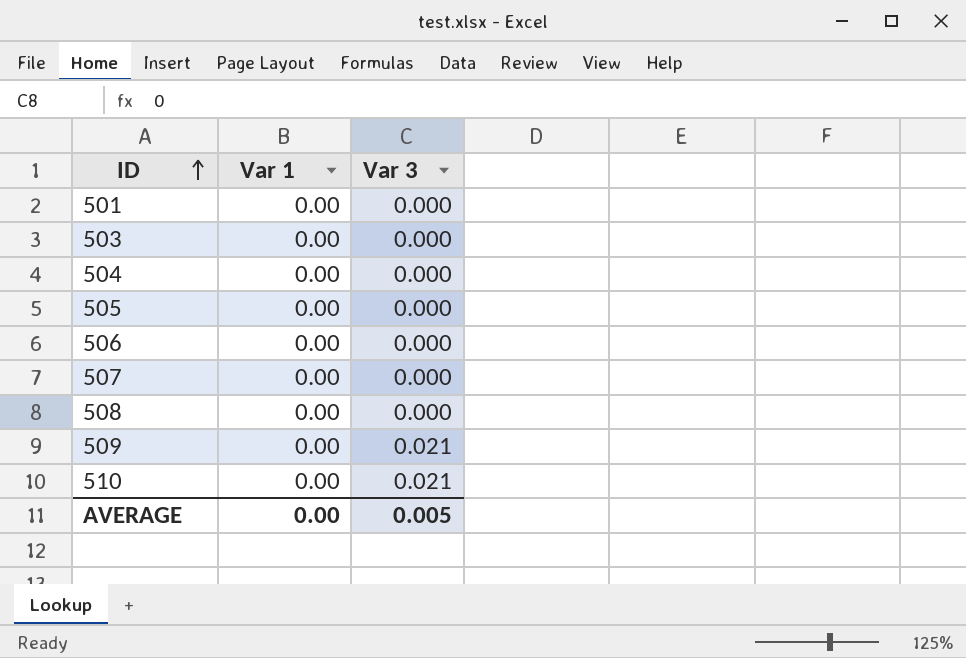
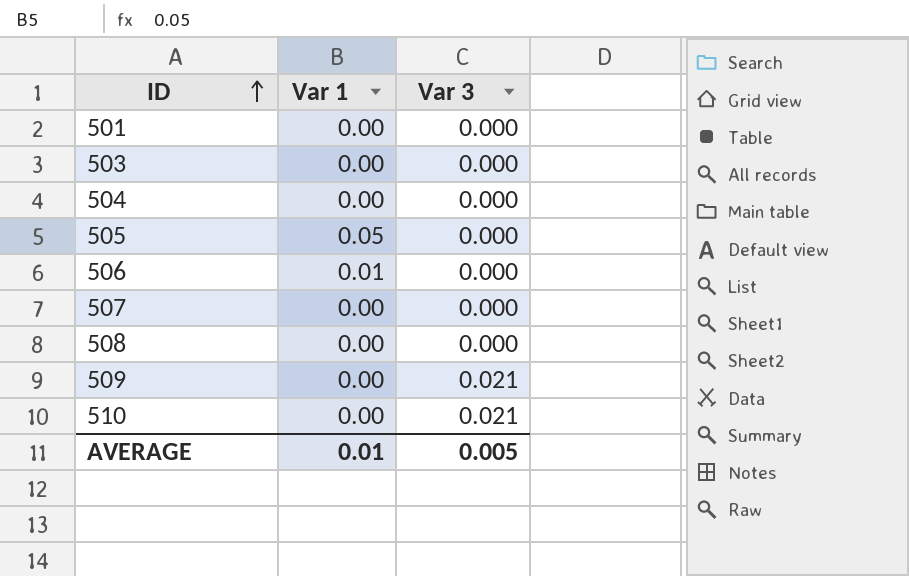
505 | Var 1: 0.00 -> 0.05
506 | Var 1: 0.00 -> 0.01
AVERAGE | Var 1: 0.00 -> 0.01

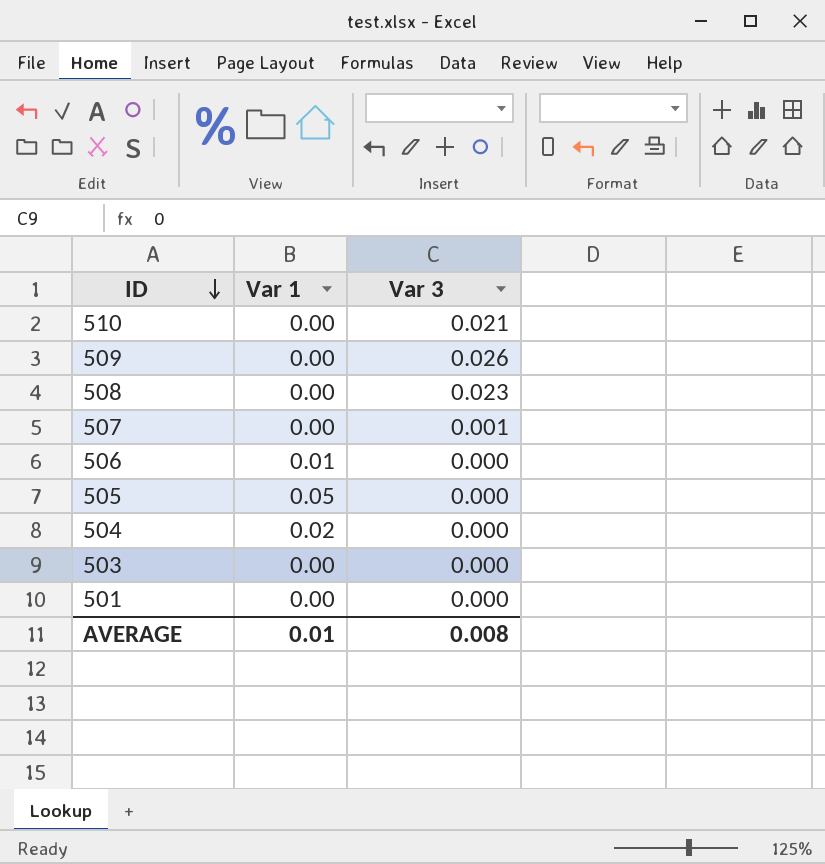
row order: ID ascending -> ID descending
509 | Var 3: 0.021 -> 0.026
508 | Var 3: 0.000 -> 0.023
507 | Var 3: 0.000 -> 0.001
504 | Var 1: 0.00 -> 0.02
AVERAGE | Var 3: 0.005 -> 0.008

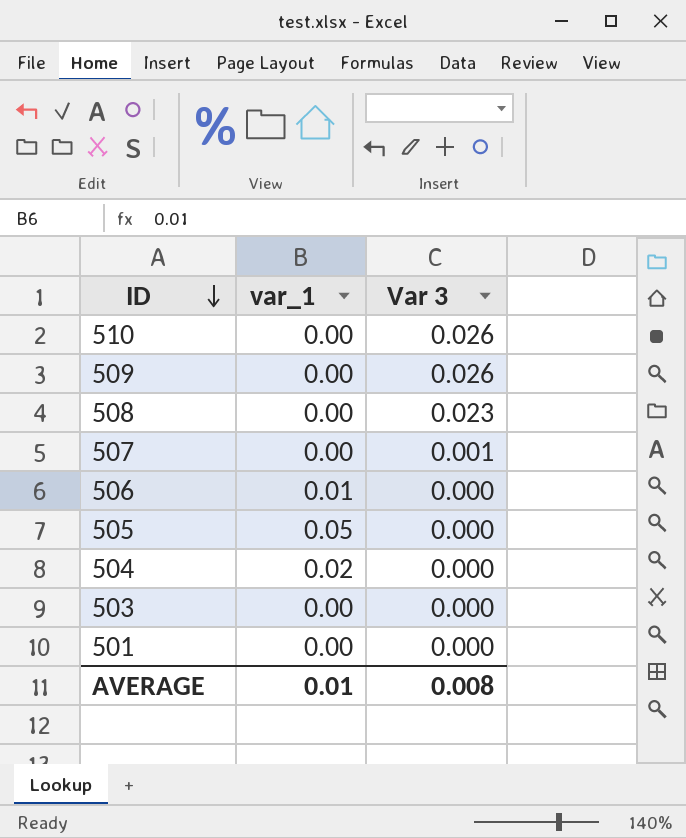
column name: Var 1 -> var_1
510 | Var 3: 0.021 -> 0.026

